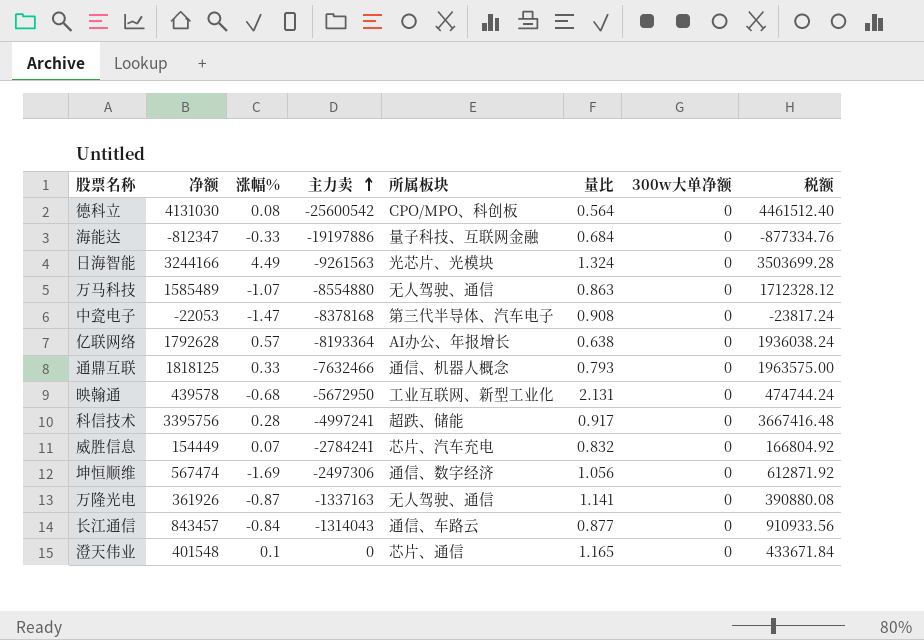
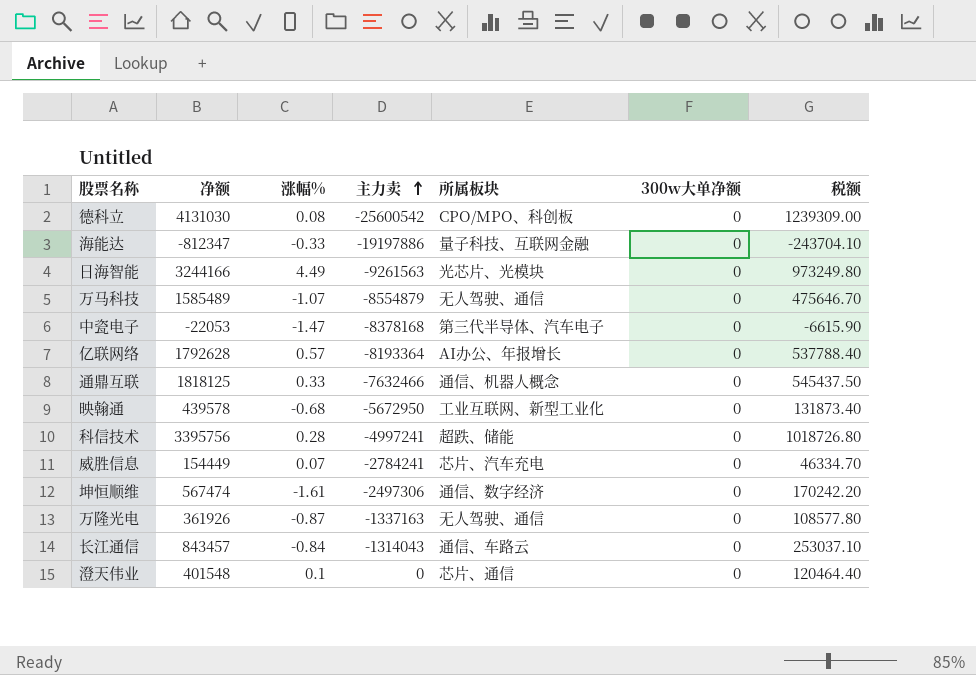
column 量比 | position: 6 -> none
column 税额 | formula: [净额] * 1.08 -> [净额] * 0.3
万马科技 | 主力卖: -8554880 -> -8554879
坤恒顺维 | 涨幅%: -1.69 -> -1.61

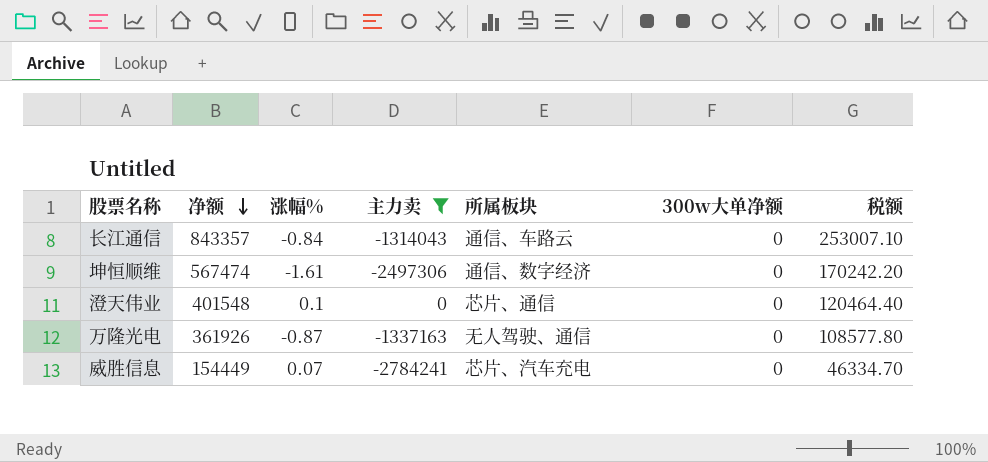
filter: none -> 主力卖 >= -2784241
row order: 主力卖 ascending -> 净额 descending
长江通信 | 净额: 843457 -> 843357
长江通信 | 税额: 253037.10 -> 253007.10

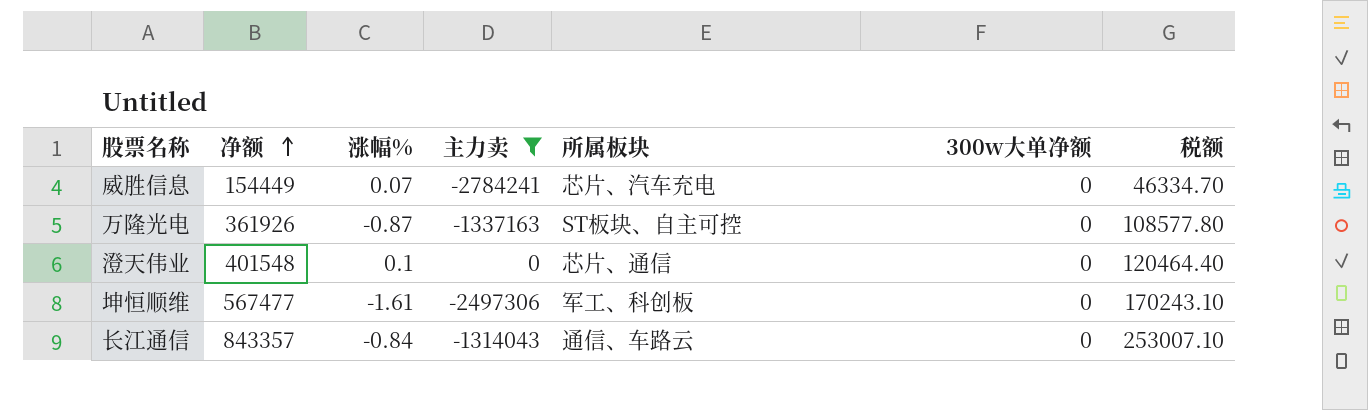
row order: 净额 descending -> 净额 ascending
万隆光电 | 所属板块: 无人驾驶、通信 -> ST板块、自主可控
坤恒顺维 | 净额: 567474 -> 567477
坤恒顺维 | 所属板块: 通信、数字经济 -> 军工、科创板
坤恒顺维 | 税额: 170242.20 -> 170243.10

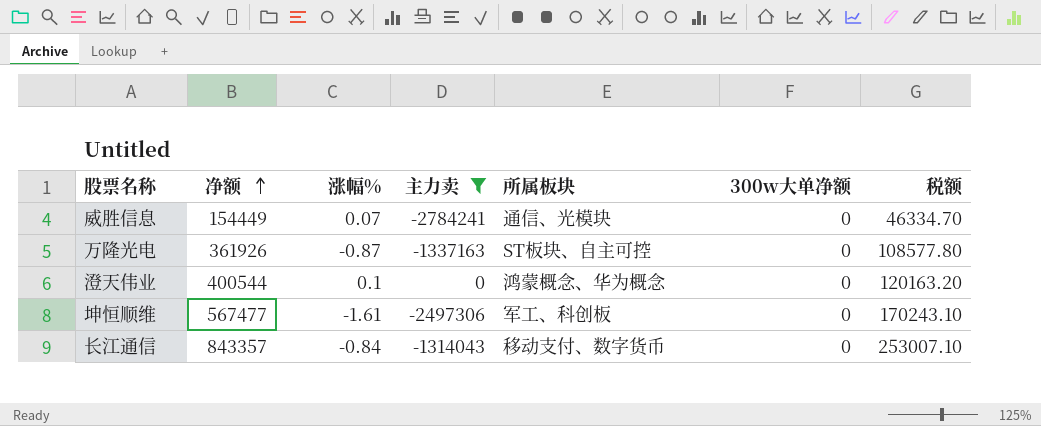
威胜信息 | 所属板块: 芯片、汽车充电 -> 通信、光模块
澄天伟业 | 净额: 401548 -> 400544
澄天伟业 | 所属板块: 芯片、通信 -> 鸿蒙概念、华为概念
澄天伟业 | 税额: 120464.40 -> 120163.20
长江通信 | 所属板块: 通信、车路云 -> 移动支付、数字货币

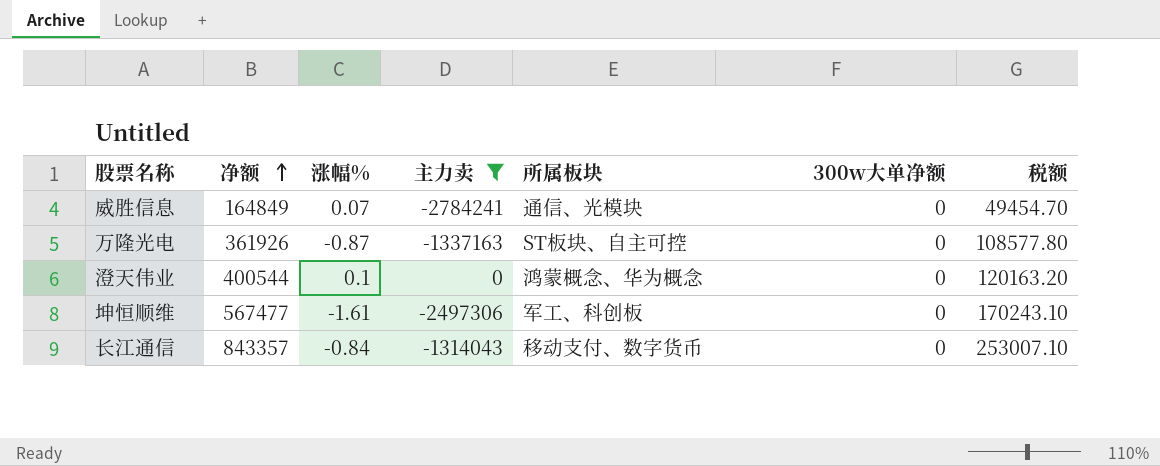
威胜信息 | 净额: 154449 -> 164849
威胜信息 | 税额: 46334.70 -> 49454.70

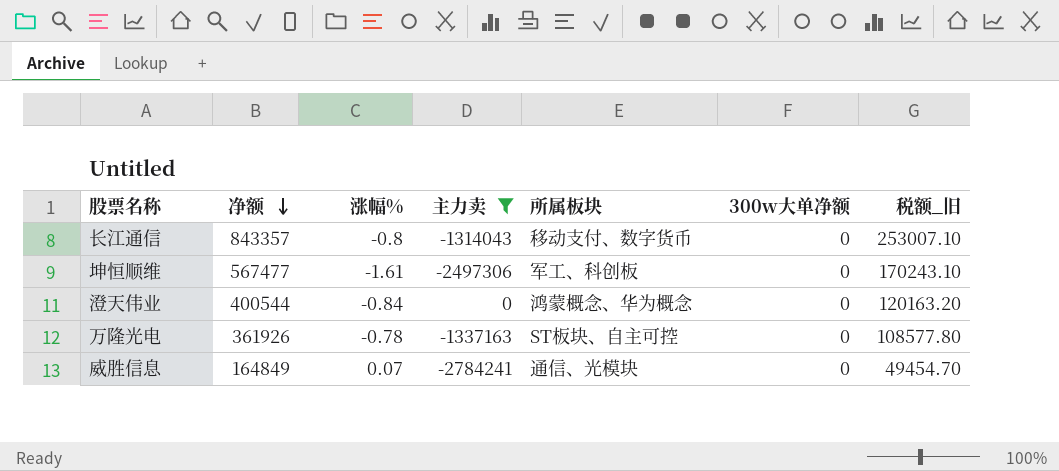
row order: 净额 ascending -> 净额 descending
column name: 税额 -> 税额_旧
长江通信 | 涨幅%: -0.84 -> -0.8
澄天伟业 | 涨幅%: 0.1 -> -0.84
万隆光电 | 涨幅%: -0.87 -> -0.78

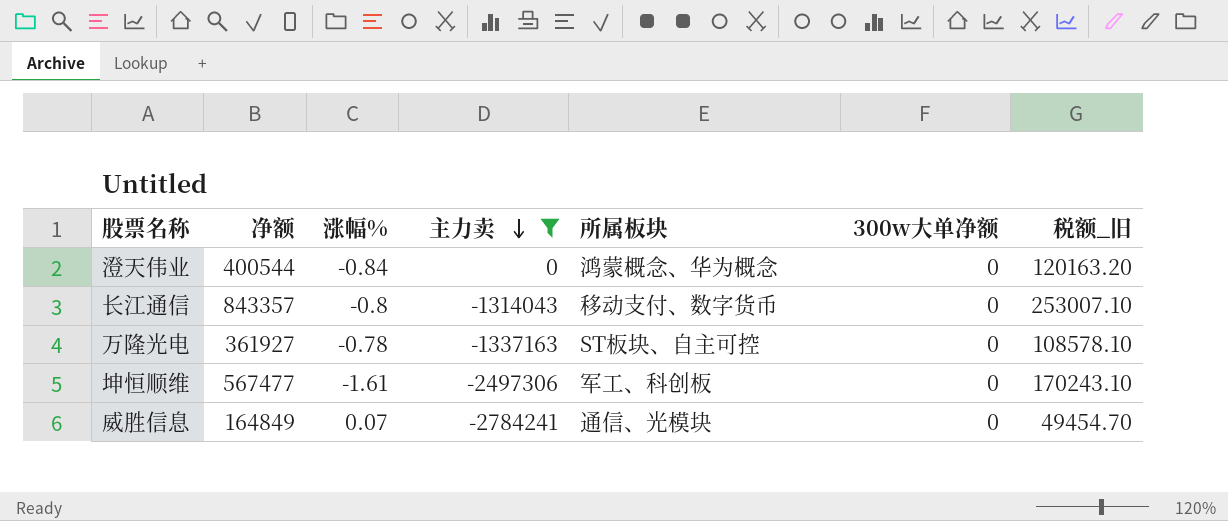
row order: 净额 descending -> 主力卖 descending
万隆光电 | 净额: 361926 -> 361927
万隆光电 | 税额_旧: 108577.80 -> 108578.10

